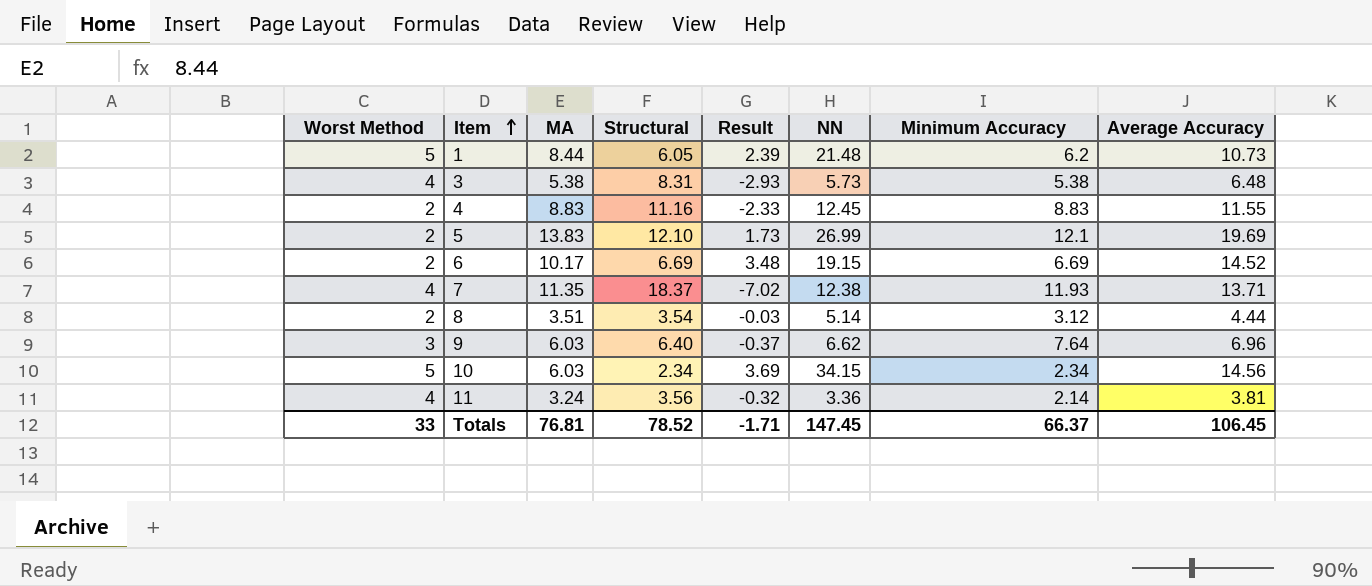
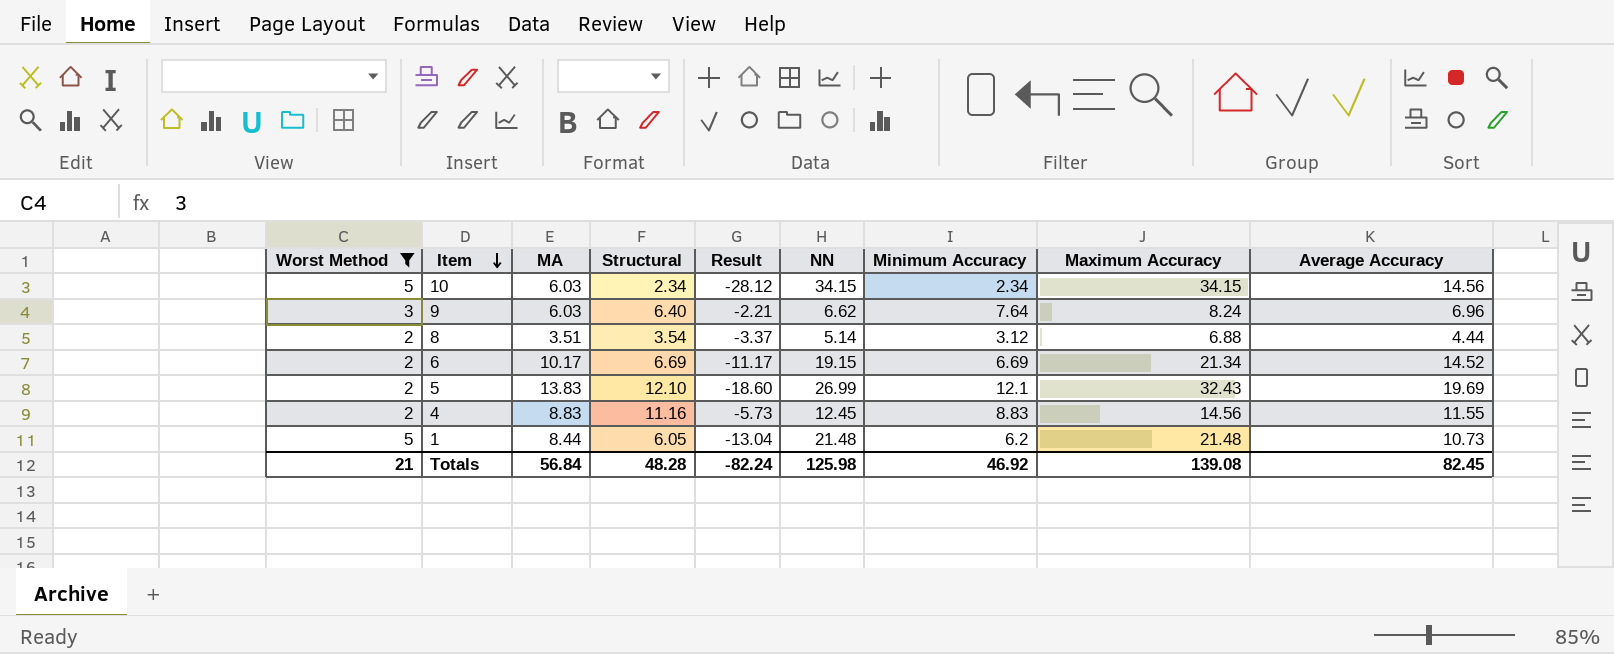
filter: none -> Worst Method != 4
row order: Item ascending -> Item descending
column Result | formula: [MA] - [Structural] -> [MA] - [Maximum Accuracy]
column Maximum Accuracy | position: none -> 8
Totals | Worst Method: 33 -> 21
Totals | MA: 76.81 -> 56.84
Totals | Structural: 78.52 -> 48.28
Totals | Result: -1.71 -> -82.24
Totals | NN: 147.45 -> 125.98
Totals | Minimum Accuracy: 66.37 -> 46.92
Totals | Average Accuracy: 106.45 -> 82.45

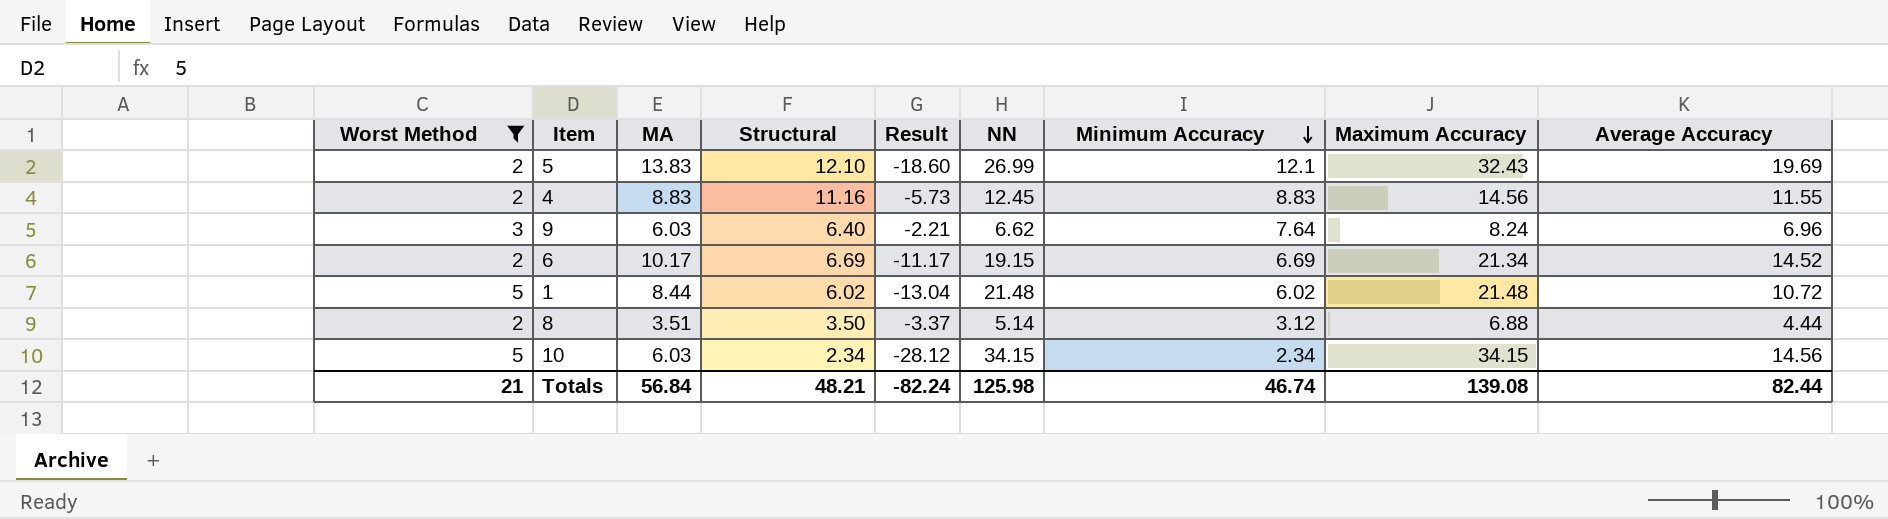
row order: Item descending -> Minimum Accuracy descending
1 | Structural: 6.05 -> 6.02
1 | Minimum Accuracy: 6.2 -> 6.02
1 | Average Accuracy: 10.73 -> 10.72
8 | Structural: 3.54 -> 3.50
Totals | Structural: 48.28 -> 48.21
Totals | Minimum Accuracy: 46.92 -> 46.74
Totals | Average Accuracy: 82.45 -> 82.44

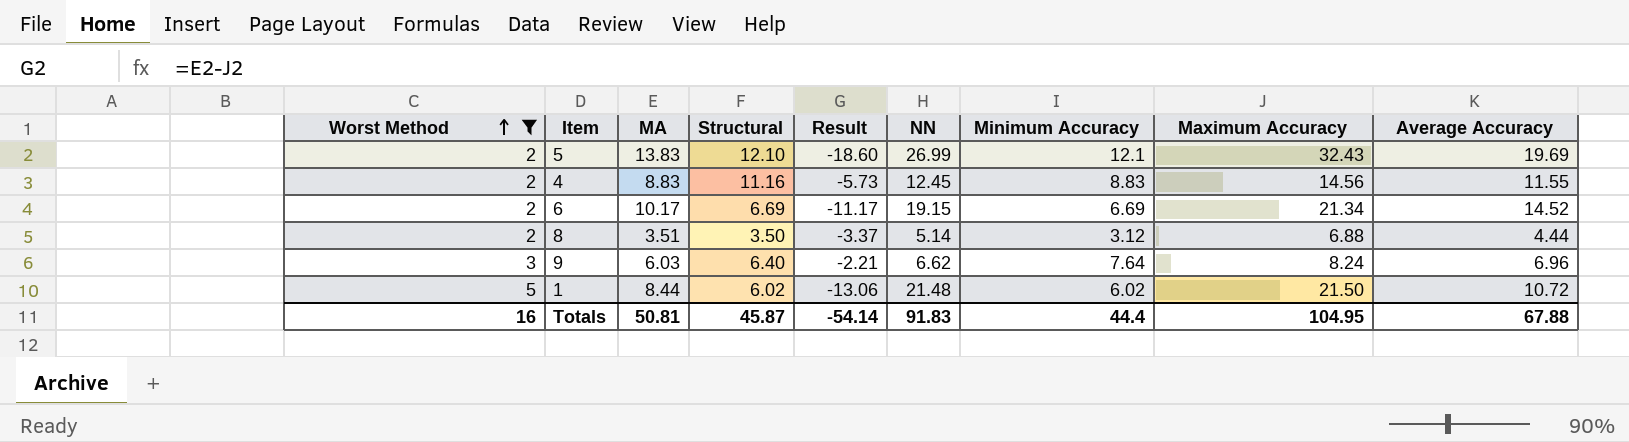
row order: Minimum Accuracy descending -> Worst Method ascending
row 10: 5 | 6.03 | 2.34 | -28.12 | 34.15 | 2.34 | 34.15 | 14.56 -> none
1 | Result: -13.04 -> -13.06
1 | Maximum Accuracy: 21.48 -> 21.50
Totals | Worst Method: 21 -> 16
Totals | MA: 56.84 -> 50.81
Totals | Structural: 48.21 -> 45.87
Totals | Result: -82.24 -> -54.14
Totals | NN: 125.98 -> 91.83
Totals | Minimum Accuracy: 46.74 -> 44.4
Totals | Maximum Accuracy: 139.08 -> 104.95
Totals | Average Accuracy: 82.44 -> 67.88

